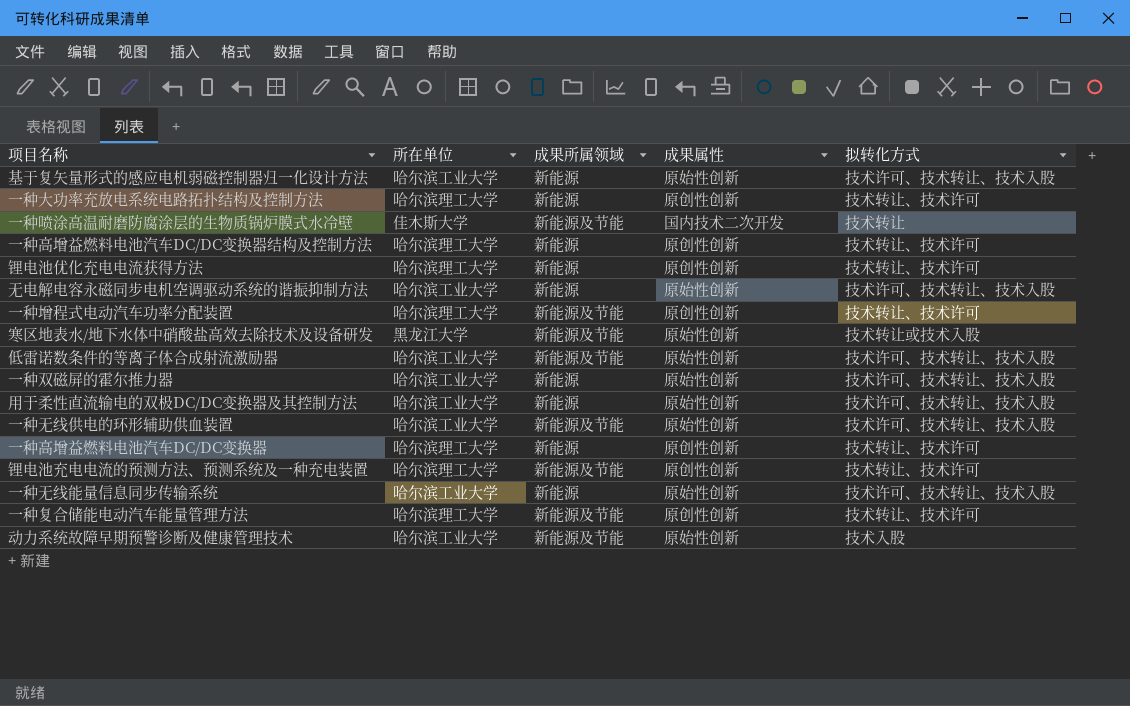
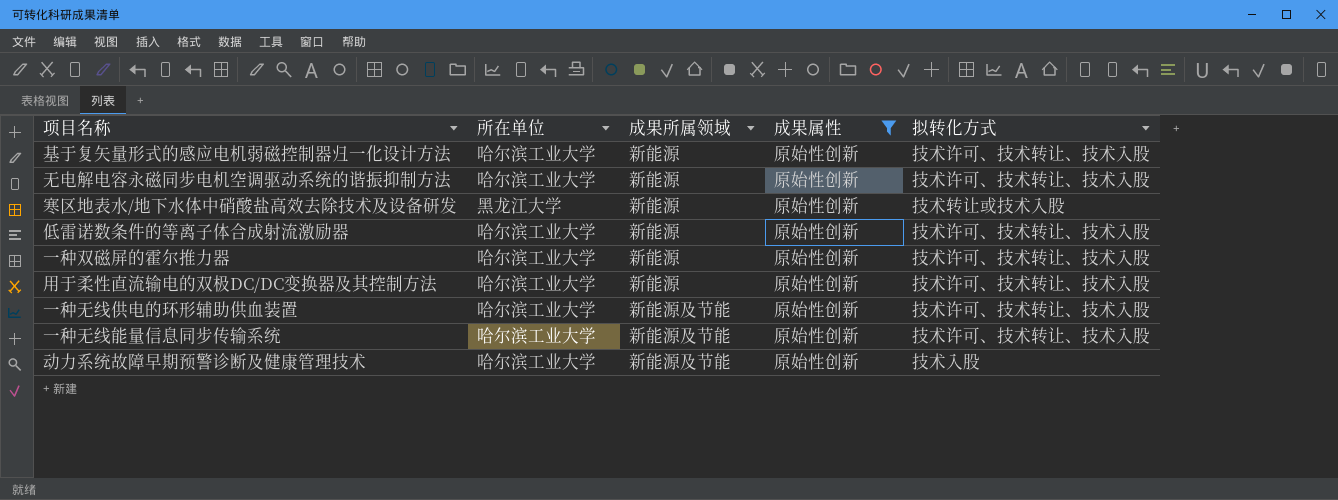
filter: none -> 成果属性 = 原始性创新
寒区地表水/地下水体中硝酸盐高效去除技术及设备研发 | 成果所属领域: 新能源及节能 -> 新能源
低雷诺数条件的等离子体合成射流激励器 | 成果所属领域: 新能源及节能 -> 新能源
一种无线能量信息同步传输系统 | 成果所属领域: 新能源 -> 新能源及节能

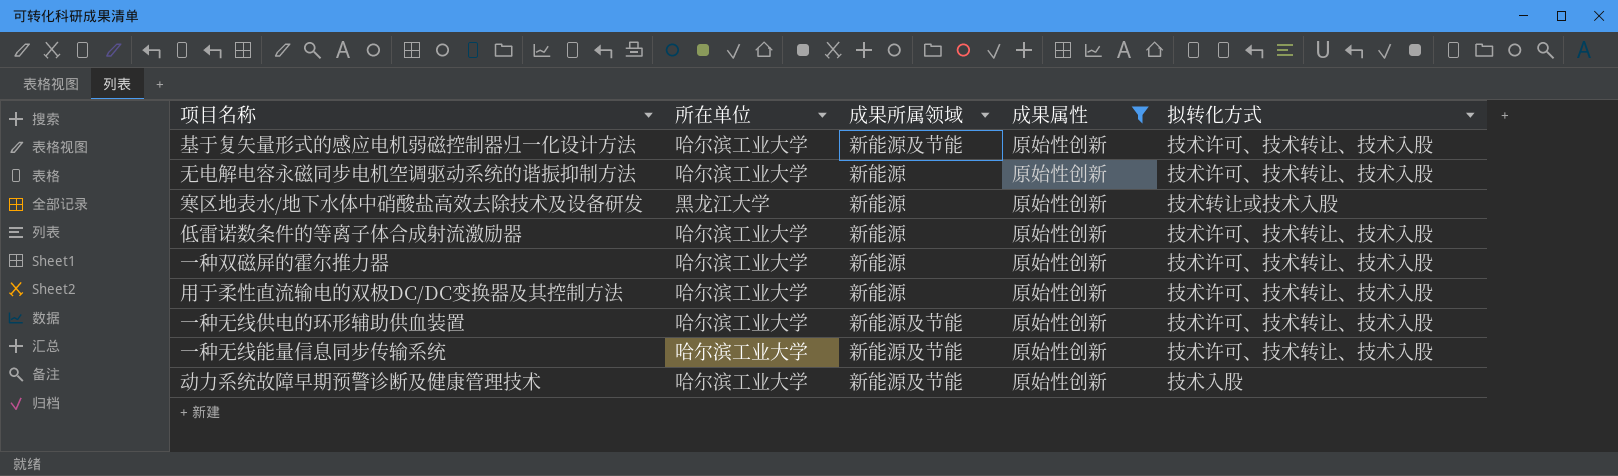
基于复矢量形式的感应电机弱磁控制器归一化设计方法 | 成果所属领域: 新能源 -> 新能源及节能

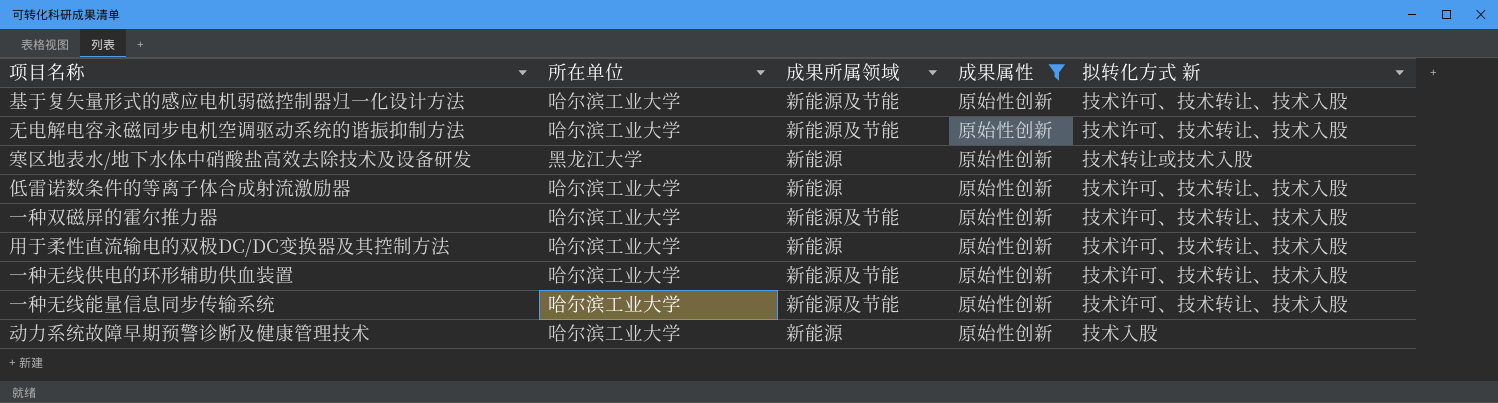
column name: 拟转化方式 -> 拟转化方式 新
无电解电容永磁同步电机空调驱动系统的谐振抑制方法 | 成果所属领域: 新能源 -> 新能源及节能
一种双磁屏的霍尔推力器 | 成果所属领域: 新能源 -> 新能源及节能
动力系统故障早期预警诊断及健康管理技术 | 成果所属领域: 新能源及节能 -> 新能源

